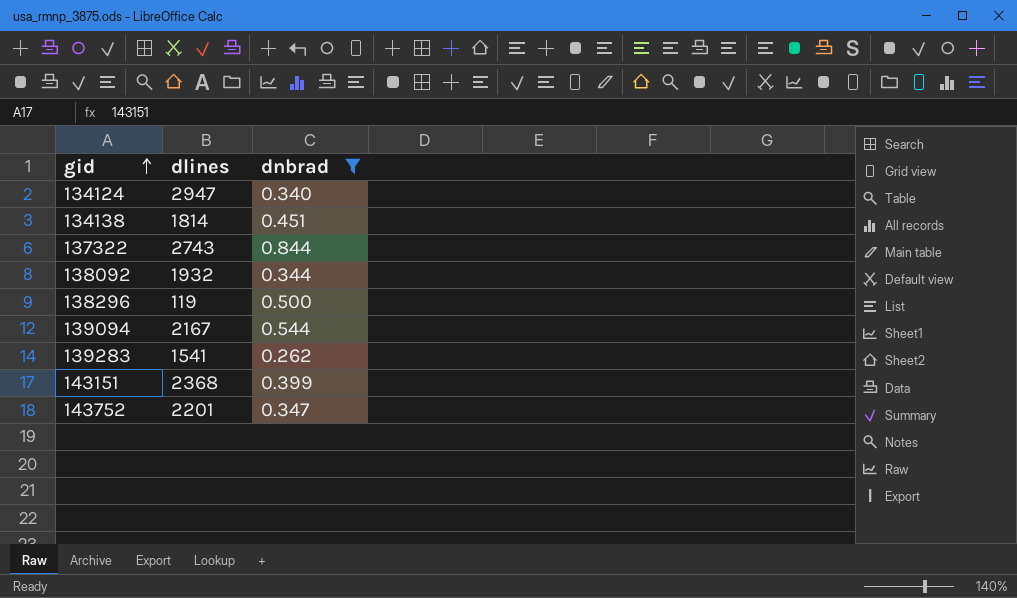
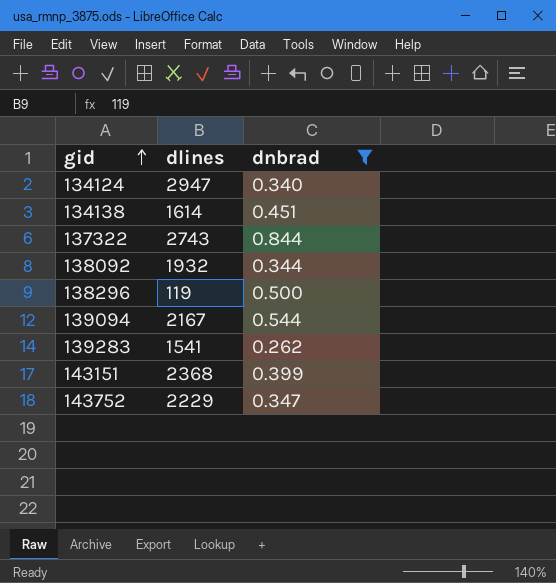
134138 | dlines: 1814 -> 1614
143752 | dlines: 2201 -> 2229

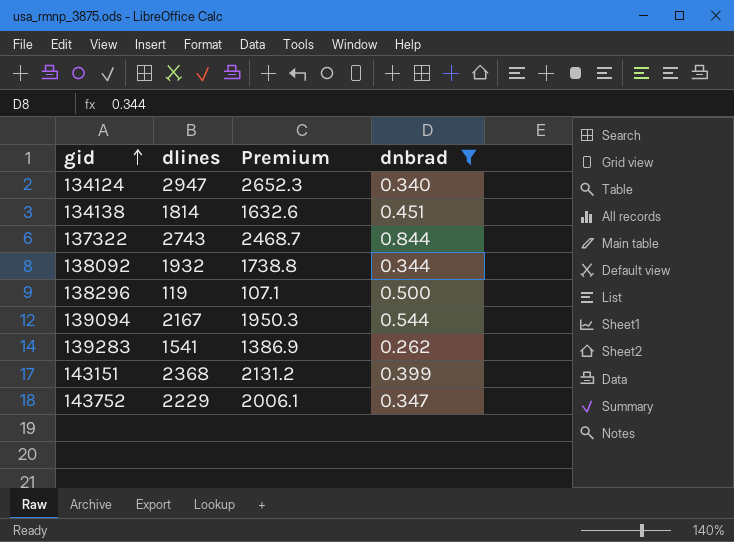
column Premium | formula: none -> [dlines] * 0.9
134138 | dlines: 1614 -> 1814

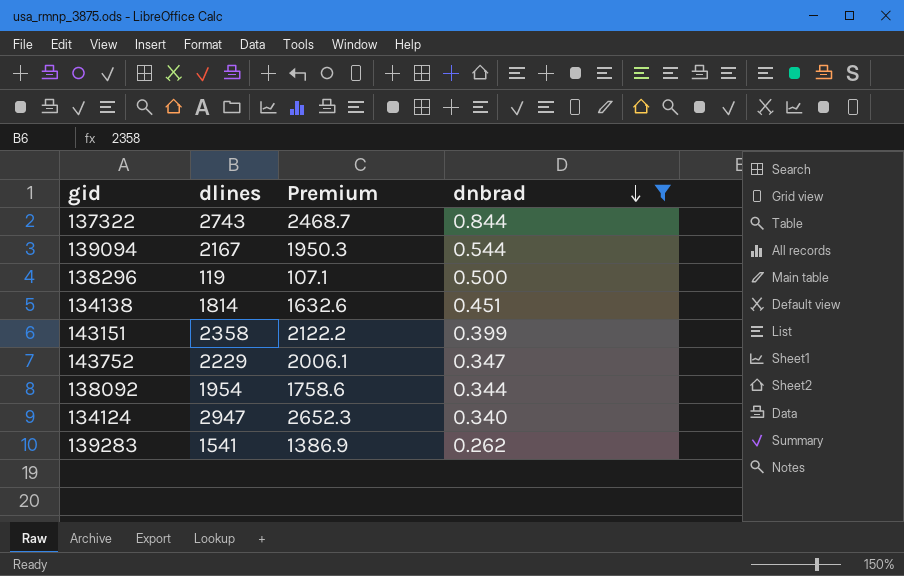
row order: gid ascending -> dnbrad descending
143151 | dlines: 2368 -> 2358
143151 | Premium: 2131.2 -> 2122.2
138092 | dlines: 1932 -> 1954
138092 | Premium: 1738.8 -> 1758.6

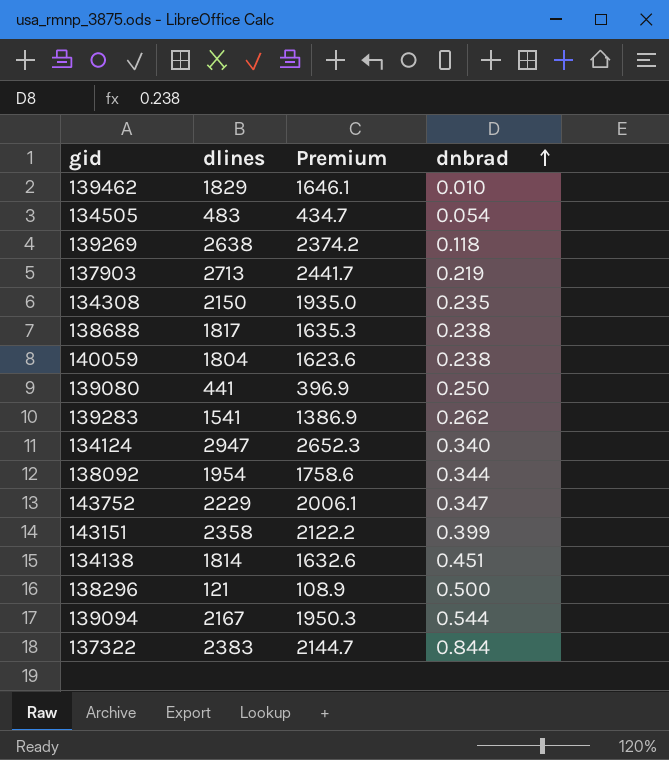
filter: dnbrad >= 0.262 -> none
row order: dnbrad descending -> dnbrad ascending
138296 | dlines: 119 -> 121
138296 | Premium: 107.1 -> 108.9
137322 | dlines: 2743 -> 2383
137322 | Premium: 2468.7 -> 2144.7

